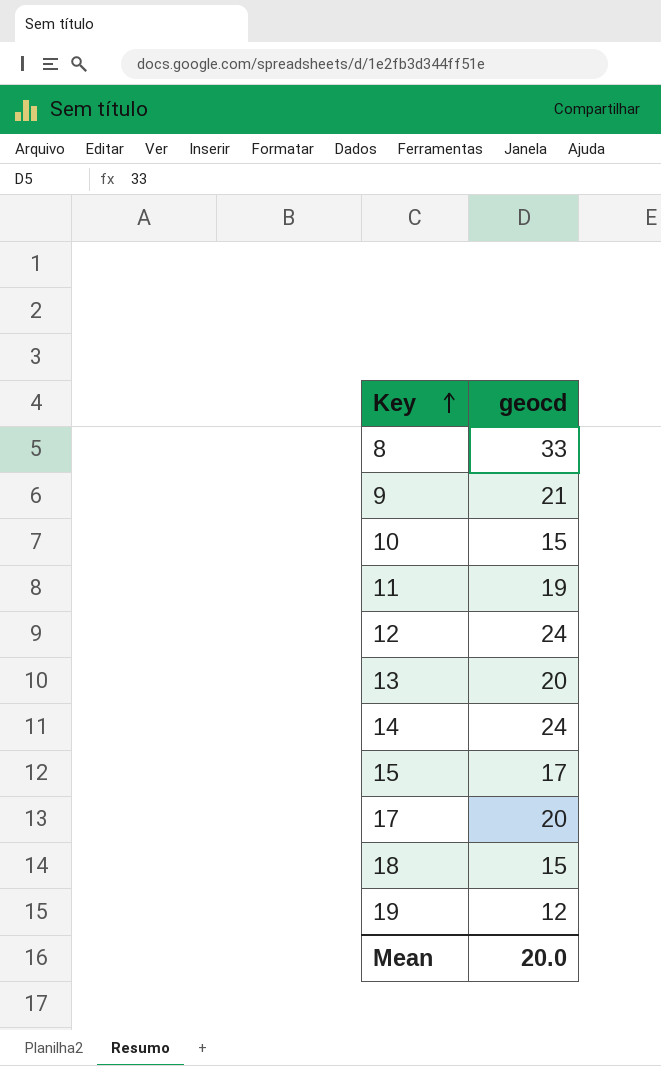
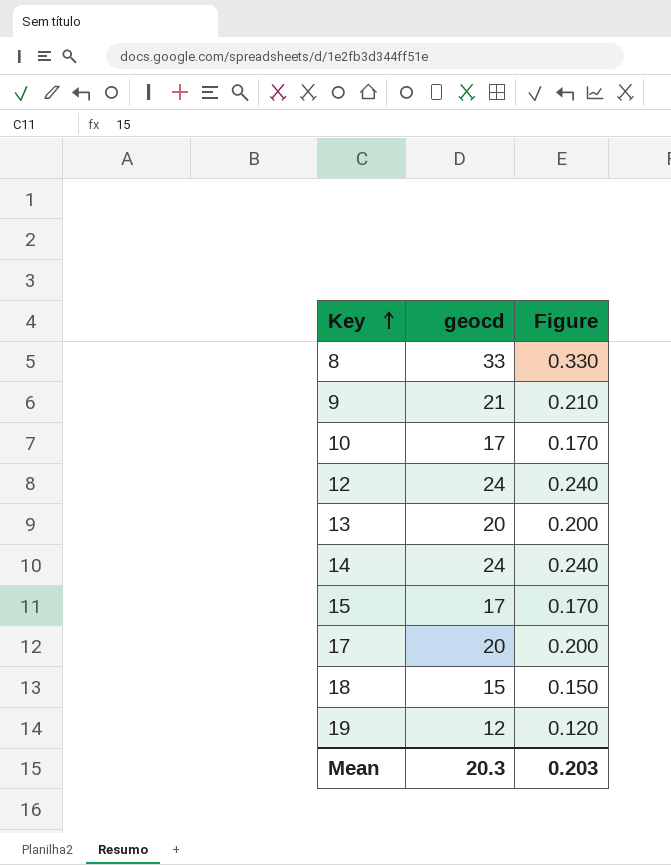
column Figure | formula: none -> [geocd] * 0.01
row 11: 19 -> none
10 | geocd: 15 -> 17
Mean | geocd: 20.0 -> 20.3

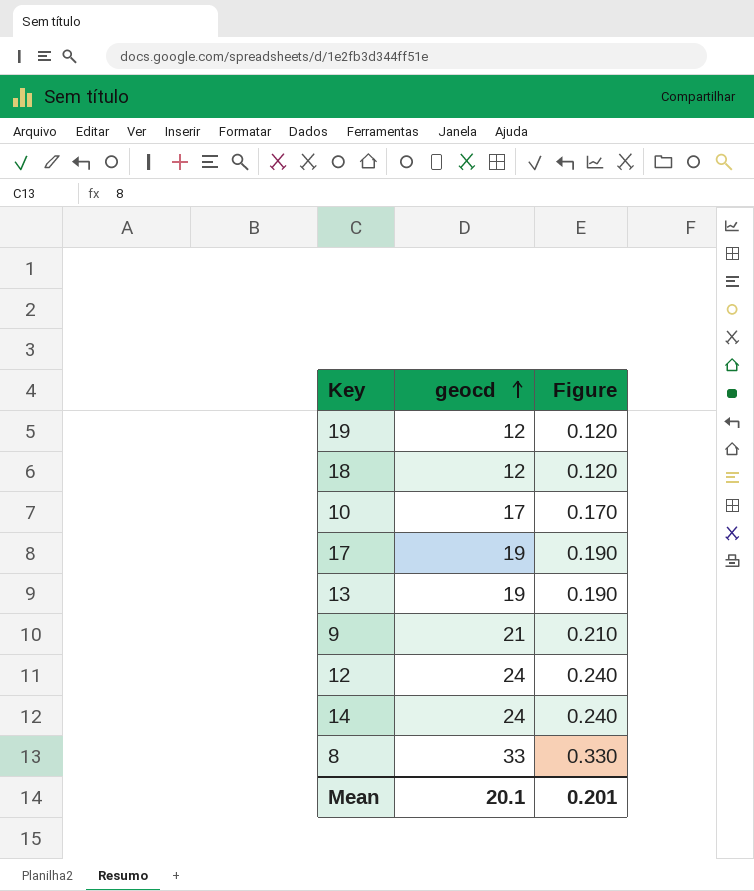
row order: Key ascending -> geocd ascending
row 15: 17 | 0.170 -> none
18 | geocd: 15 -> 12
18 | Figure: 0.150 -> 0.120
17 | geocd: 20 -> 19
17 | Figure: 0.200 -> 0.190
13 | geocd: 20 -> 19
13 | Figure: 0.200 -> 0.190
Mean | geocd: 20.3 -> 20.1
Mean | Figure: 0.203 -> 0.201

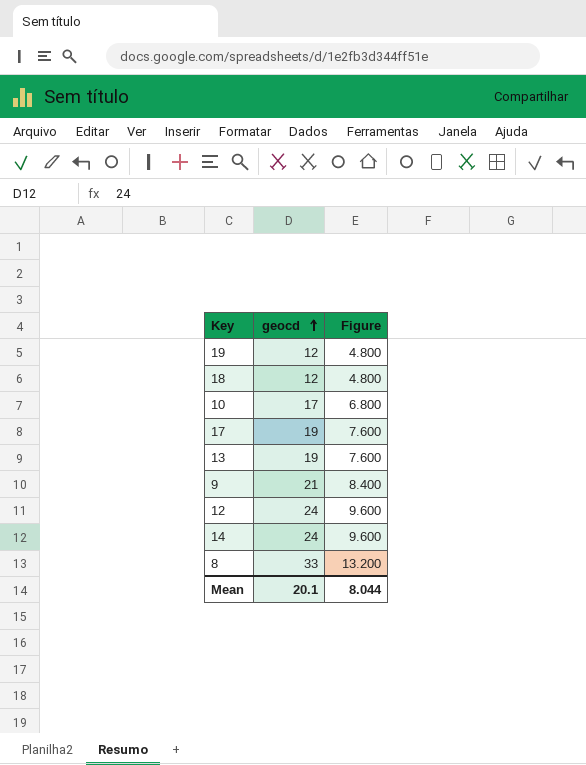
column Figure | formula: [geocd] * 0.01 -> [geocd] * 0.4
Mean | Figure: 0.201 -> 8.044

